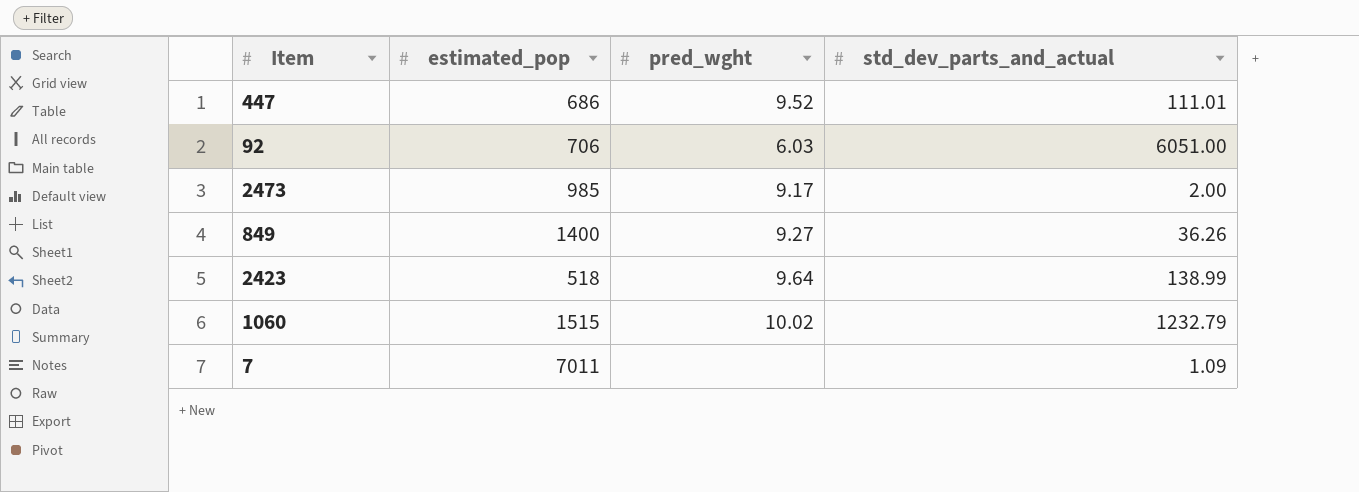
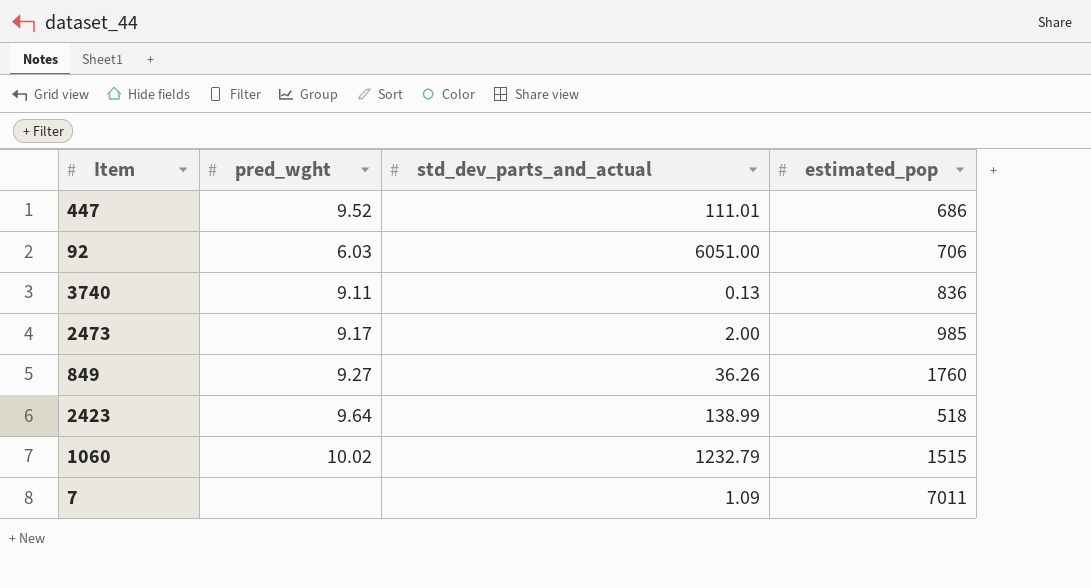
column estimated_pop | position: 2 -> 4
row 3740: none -> 9.11 | 0.13 | 836
849 | estimated_pop: 1400 -> 1760

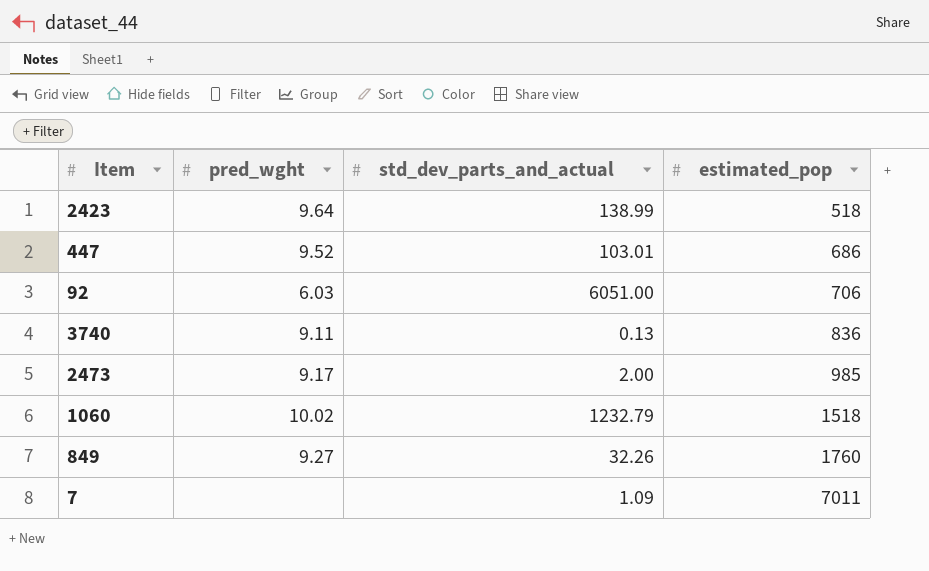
row order: none -> estimated_pop ascending
447 | std_dev_parts_and_actual: 111.01 -> 103.01
1060 | estimated_pop: 1515 -> 1518
849 | std_dev_parts_and_actual: 36.26 -> 32.26

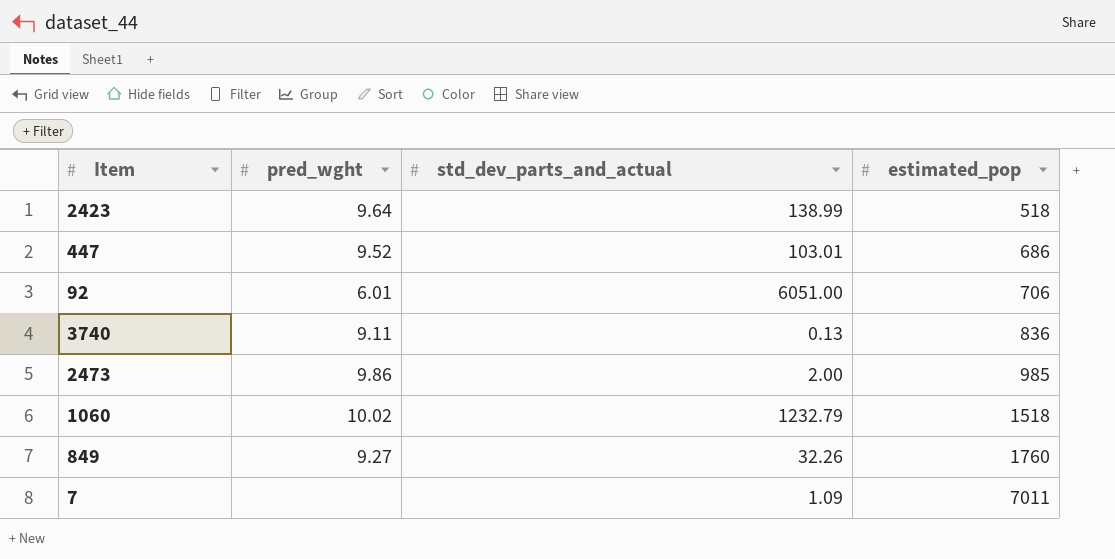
92 | pred_wght: 6.03 -> 6.01
2473 | pred_wght: 9.17 -> 9.86

